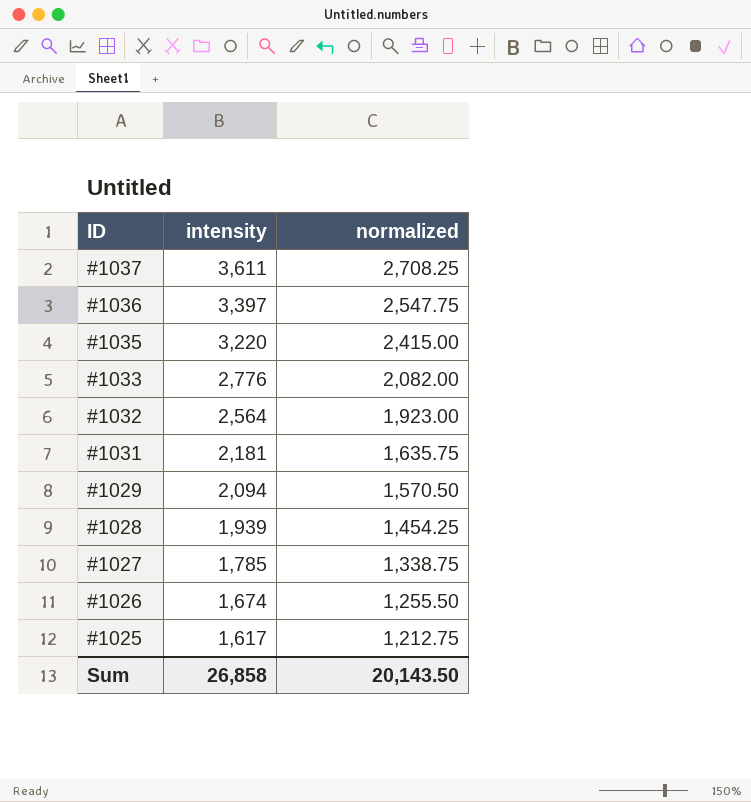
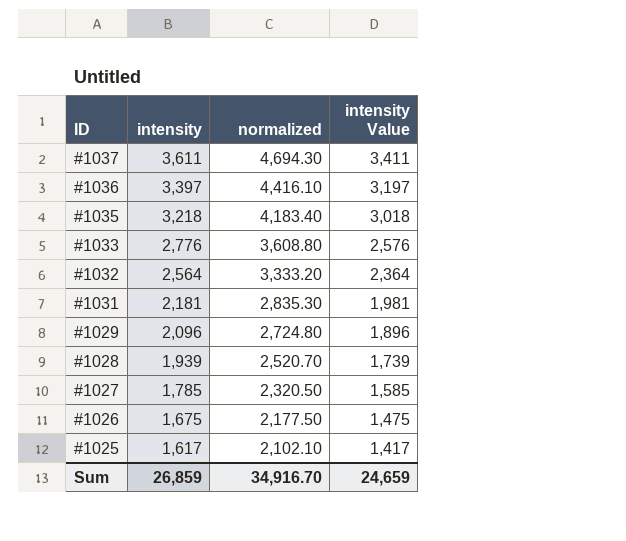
column normalized | formula: [intensity] * 0.75 -> [intensity] * 1.3
column intensity Value | formula: none -> [intensity] - 200
#1035 | intensity: 3,220 -> 3,218
#1029 | intensity: 2,094 -> 2,096
#1026 | intensity: 1,674 -> 1,675
Sum | intensity: 26,858 -> 26,859
Sum | normalized: 20,143.50 -> 34,916.70

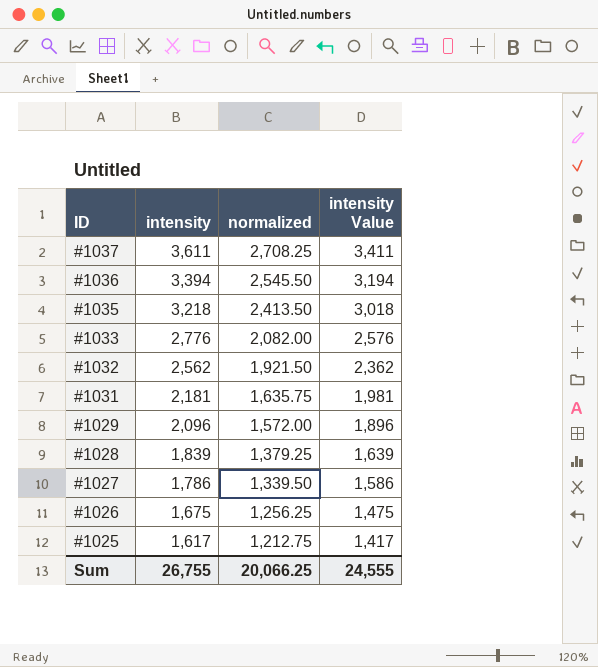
column normalized | formula: [intensity] * 1.3 -> [intensity] * 0.75
#1036 | intensity: 3,397 -> 3,394
#1036 | intensity Value: 3,197 -> 3,194
#1032 | intensity: 2,564 -> 2,562
#1032 | intensity Value: 2,364 -> 2,362
#1028 | intensity: 1,939 -> 1,839
#1028 | intensity Value: 1,739 -> 1,639
#1027 | intensity: 1,785 -> 1,786
#1027 | intensity Value: 1,585 -> 1,586
Sum | intensity: 26,859 -> 26,755
Sum | normalized: 34,916.70 -> 20,066.25
Sum | intensity Value: 24,659 -> 24,555

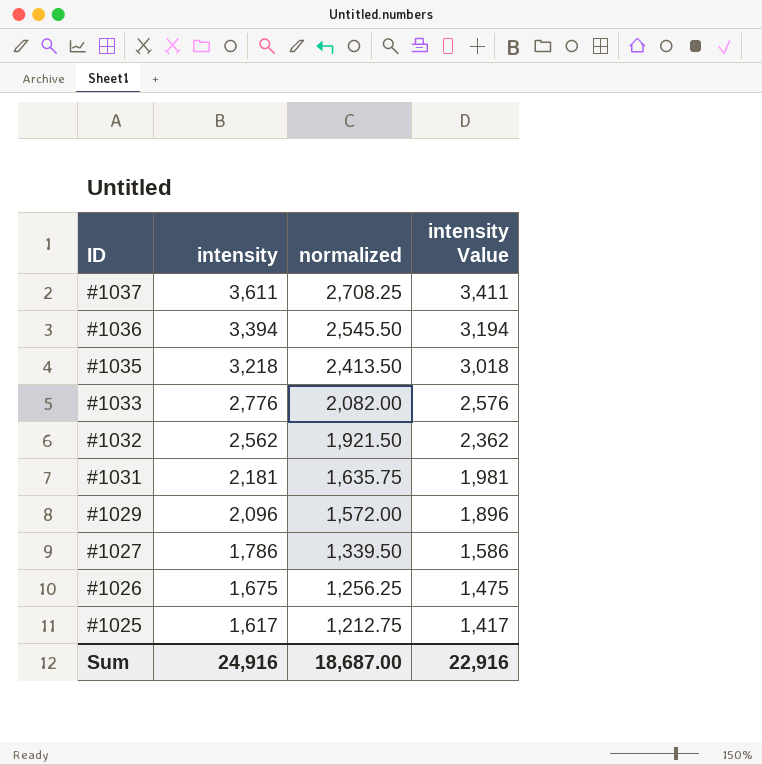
row #1028: 1,839 | 1,379.25 | 1,639 -> none
Sum | intensity: 26,755 -> 24,916
Sum | normalized: 20,066.25 -> 18,687.00
Sum | intensity Value: 24,555 -> 22,916

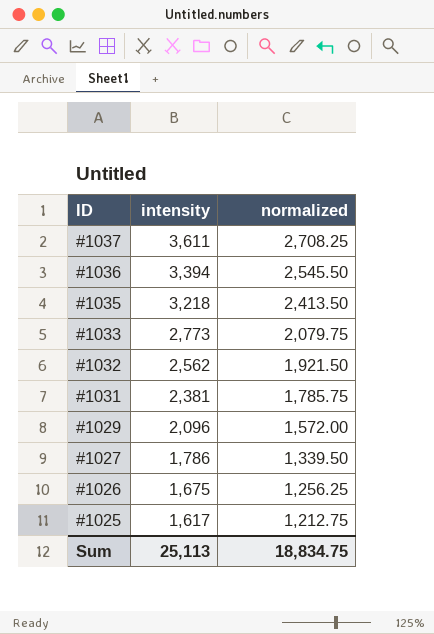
column intensity Value | formula: [intensity] - 200 -> none
#1033 | intensity: 2,776 -> 2,773
#1033 | normalized: 2,082.00 -> 2,079.75
#1031 | intensity: 2,181 -> 2,381
#1031 | normalized: 1,635.75 -> 1,785.75
Sum | intensity: 24,916 -> 25,113
Sum | normalized: 18,687.00 -> 18,834.75

